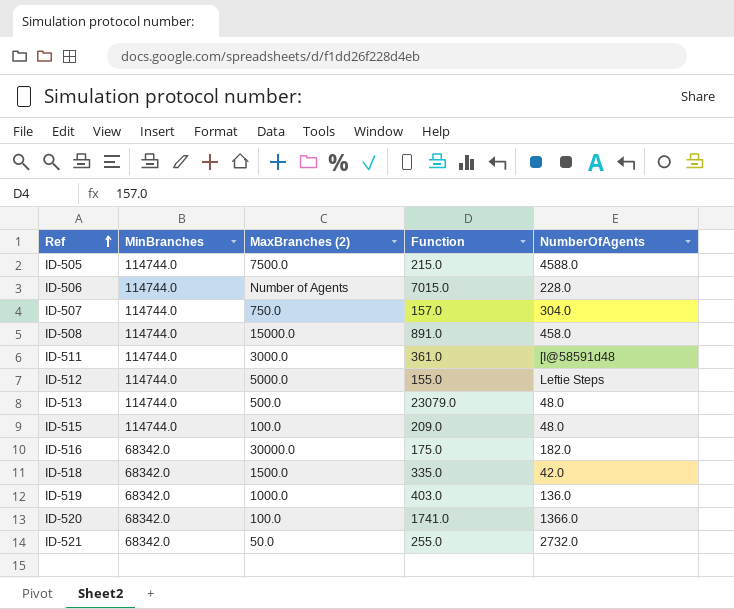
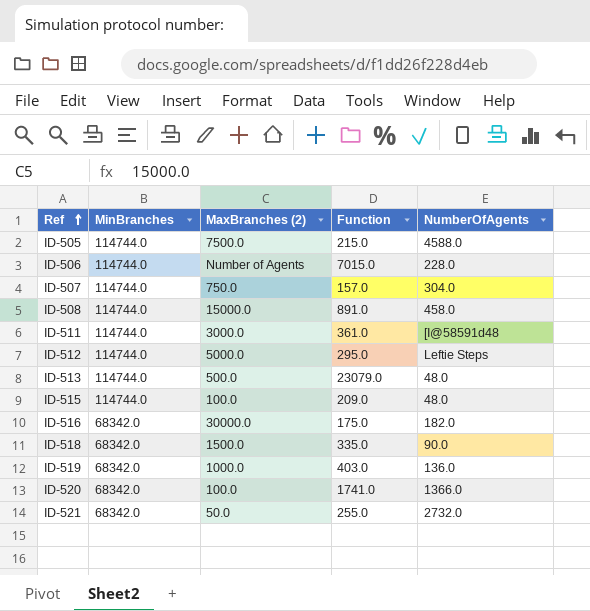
ID-512 | Function: 155.0 -> 295.0
ID-518 | NumberOfAgents: 42.0 -> 90.0

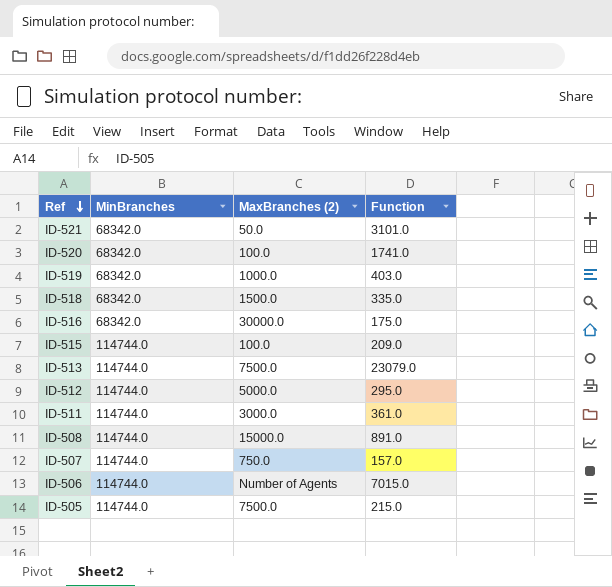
row order: Ref ascending -> Ref descending
column NumberOfAgents | position: 5 -> none
ID-521 | Function: 255.0 -> 3101.0
ID-513 | MaxBranches (2): 500.0 -> 7500.0

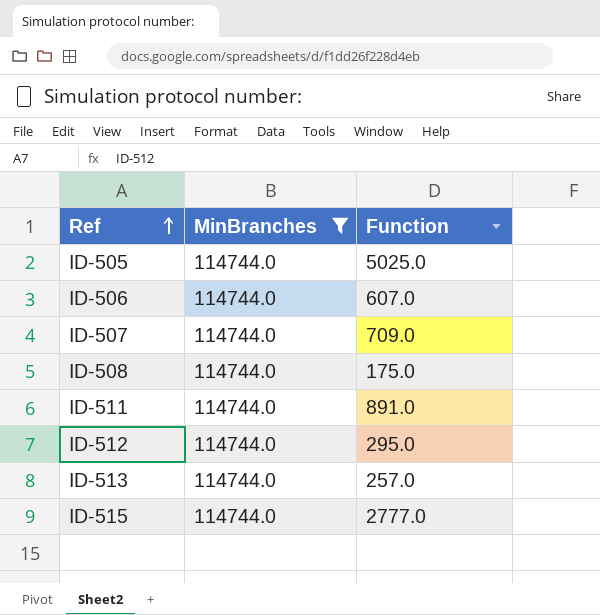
filter: none -> MinBranches = 114744.0
row order: Ref descending -> Ref ascending
column MaxBranches (2) | position: 3 -> none
ID-505 | Function: 215.0 -> 5025.0
ID-506 | Function: 7015.0 -> 607.0
ID-507 | Function: 157.0 -> 709.0
ID-508 | Function: 891.0 -> 175.0
ID-511 | Function: 361.0 -> 891.0
ID-513 | Function: 23079.0 -> 257.0
ID-515 | Function: 209.0 -> 2777.0

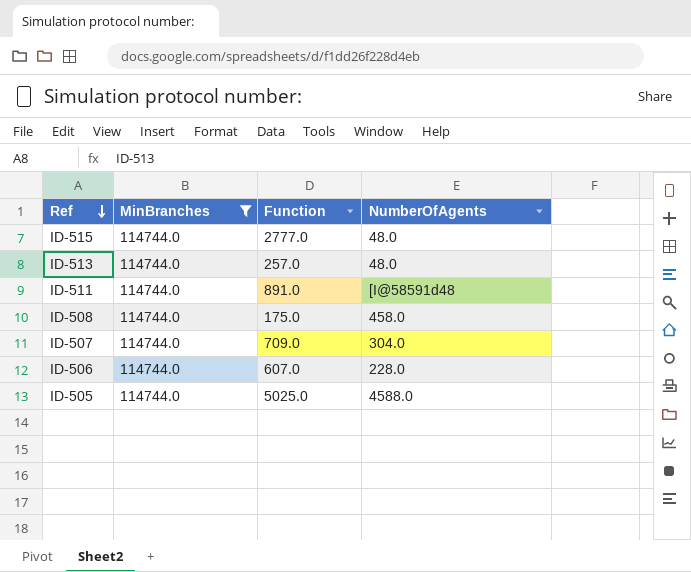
row order: Ref ascending -> Ref descending
column NumberOfAgents | position: none -> 4
row ID-512: 114744.0 | 295.0 -> none

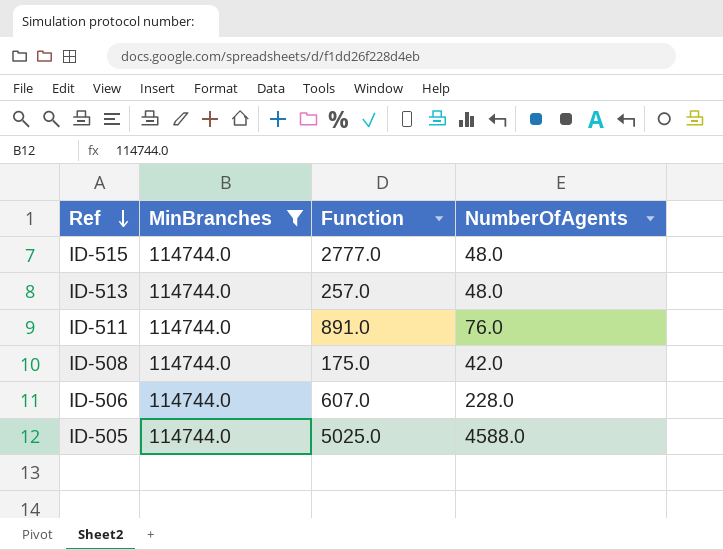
row ID-507: 114744.0 | 709.0 | 304.0 -> none
ID-511 | NumberOfAgents: [I@58591d48 -> 76.0
ID-508 | NumberOfAgents: 458.0 -> 42.0

